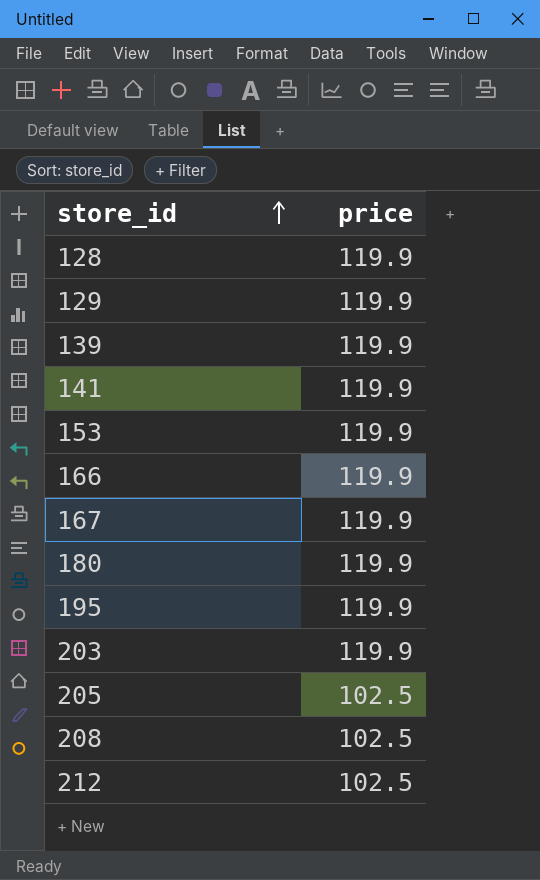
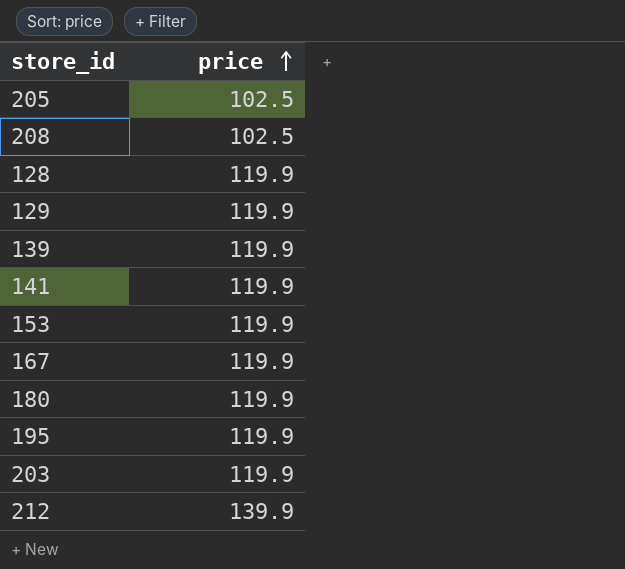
row order: store_id ascending -> price ascending
row 166: 119.9 -> none
212 | price: 102.5 -> 139.9

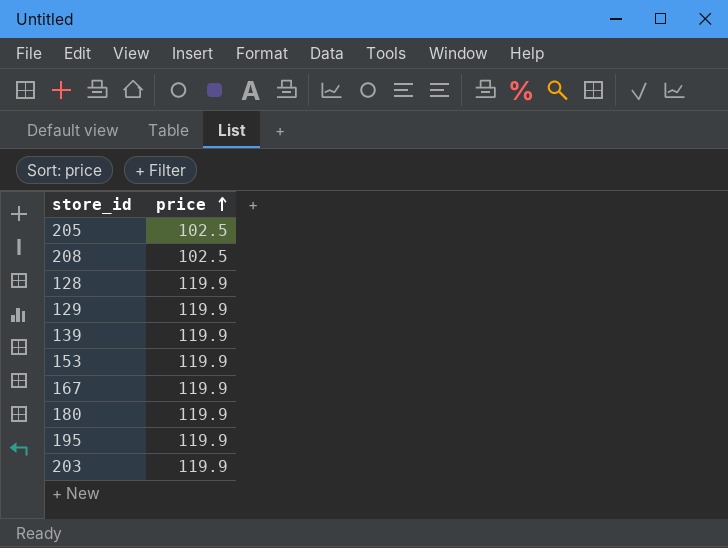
row 141: 119.9 -> none
row 212: 139.9 -> none

